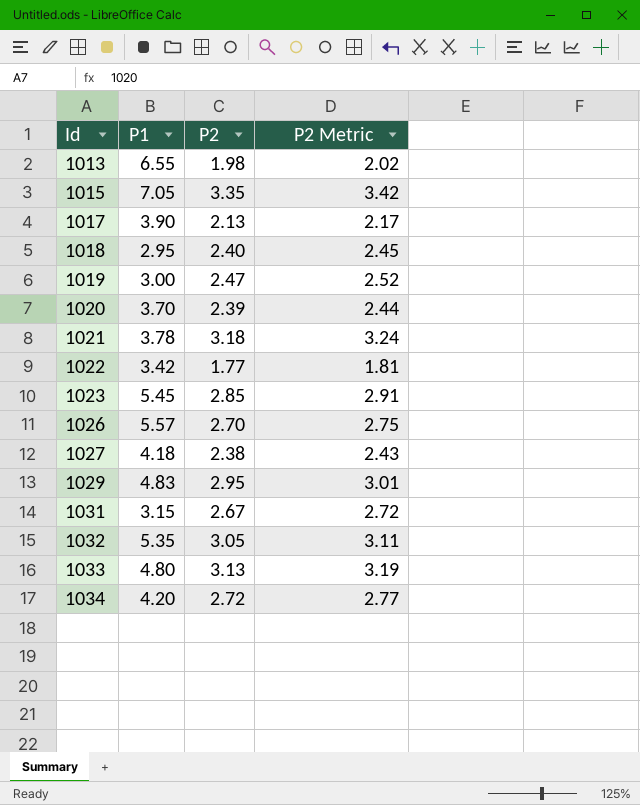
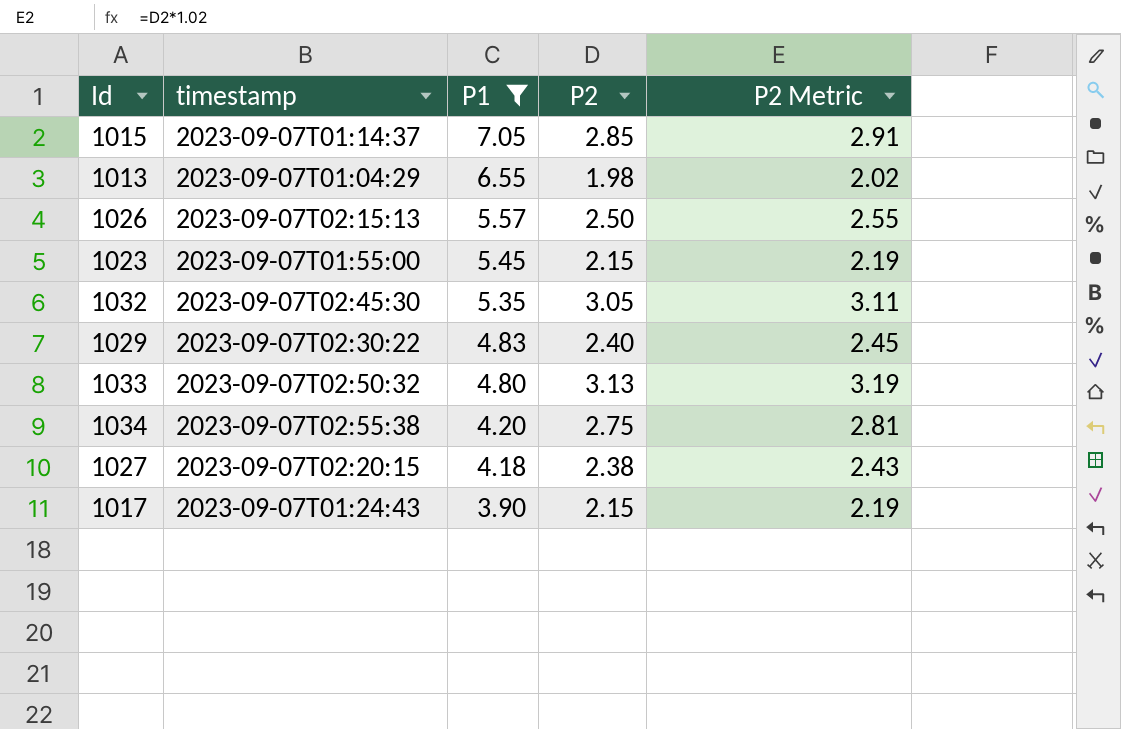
filter: none -> P1 >= 3.90
row order: Id ascending -> P1 descending
column timestamp | position: none -> 2
1015 | P2: 3.35 -> 2.85
1015 | P2 Metric: 3.42 -> 2.91
1026 | P2: 2.70 -> 2.50
1026 | P2 Metric: 2.75 -> 2.55
1023 | P2: 2.85 -> 2.15
1023 | P2 Metric: 2.91 -> 2.19
1029 | P2: 2.95 -> 2.40
1029 | P2 Metric: 3.01 -> 2.45
1034 | P2: 2.72 -> 2.75
1034 | P2 Metric: 2.77 -> 2.81
1017 | P2: 2.13 -> 2.15
1017 | P2 Metric: 2.17 -> 2.19

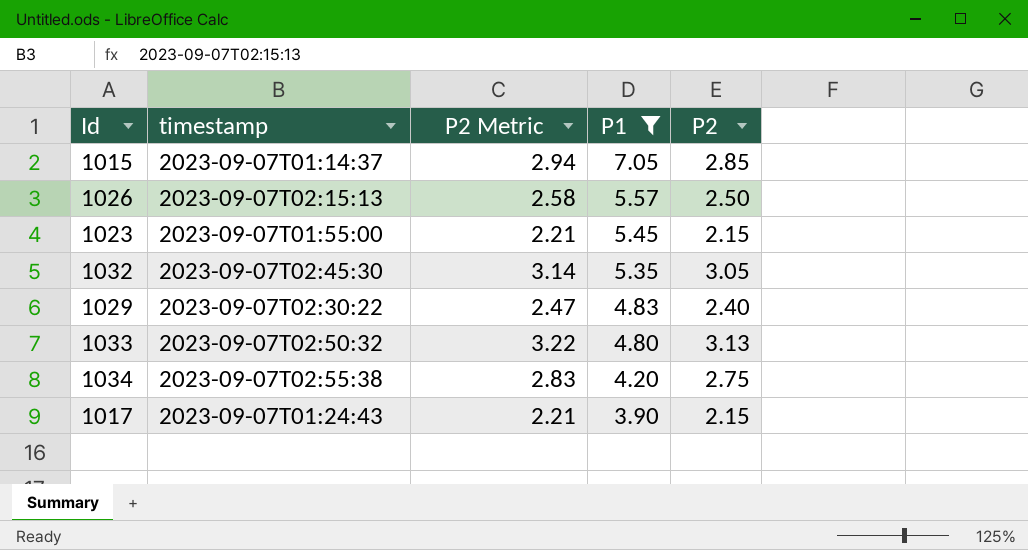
column P2 Metric | formula: [P2] * 1.02 -> [P2] * 1.03
column P2 Metric | position: 5 -> 3
row 1013: 2023-09-07T01:04:29 | 6.55 | 1.98 | 2.02 -> none
row 1027: 2023-09-07T02:20:15 | 4.18 | 2.38 | 2.43 -> none

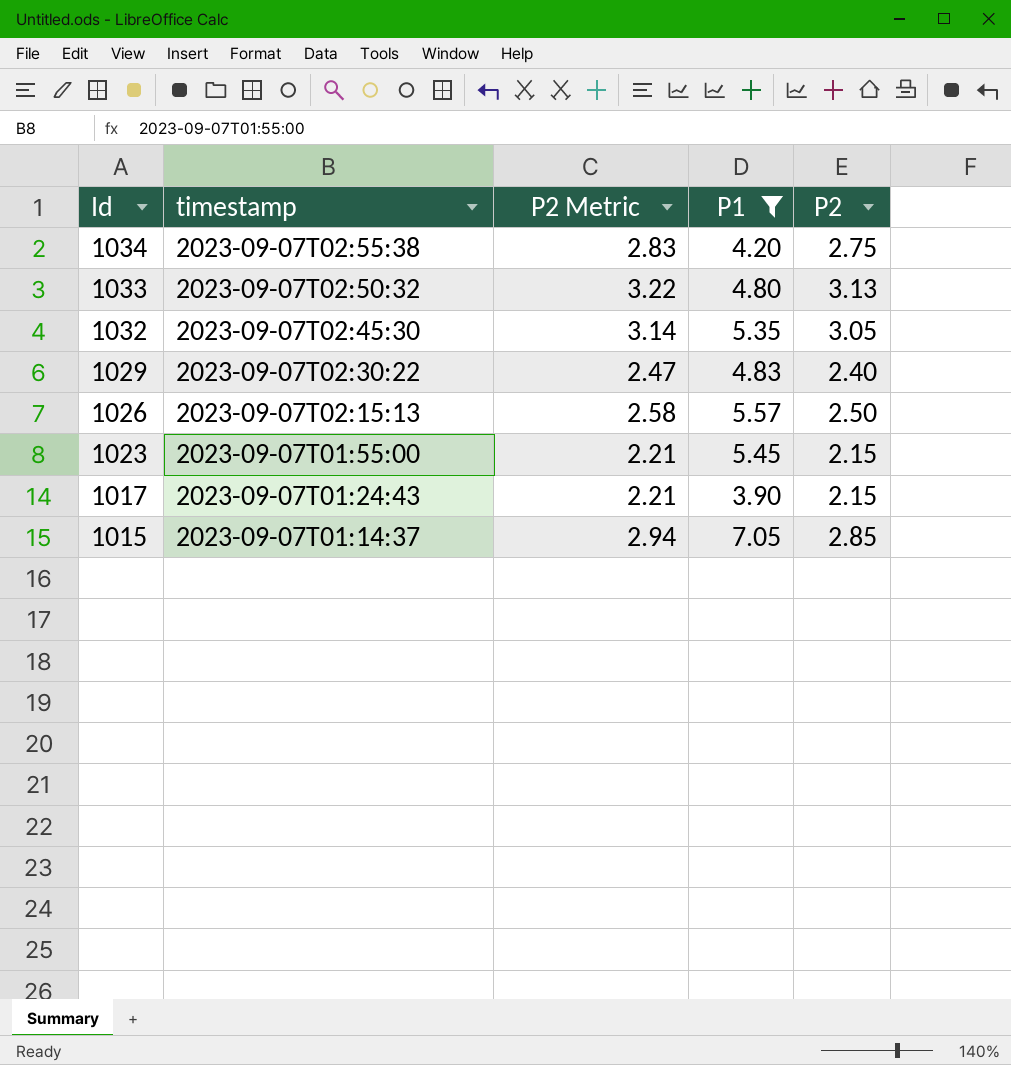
row order: P1 descending -> Id descending

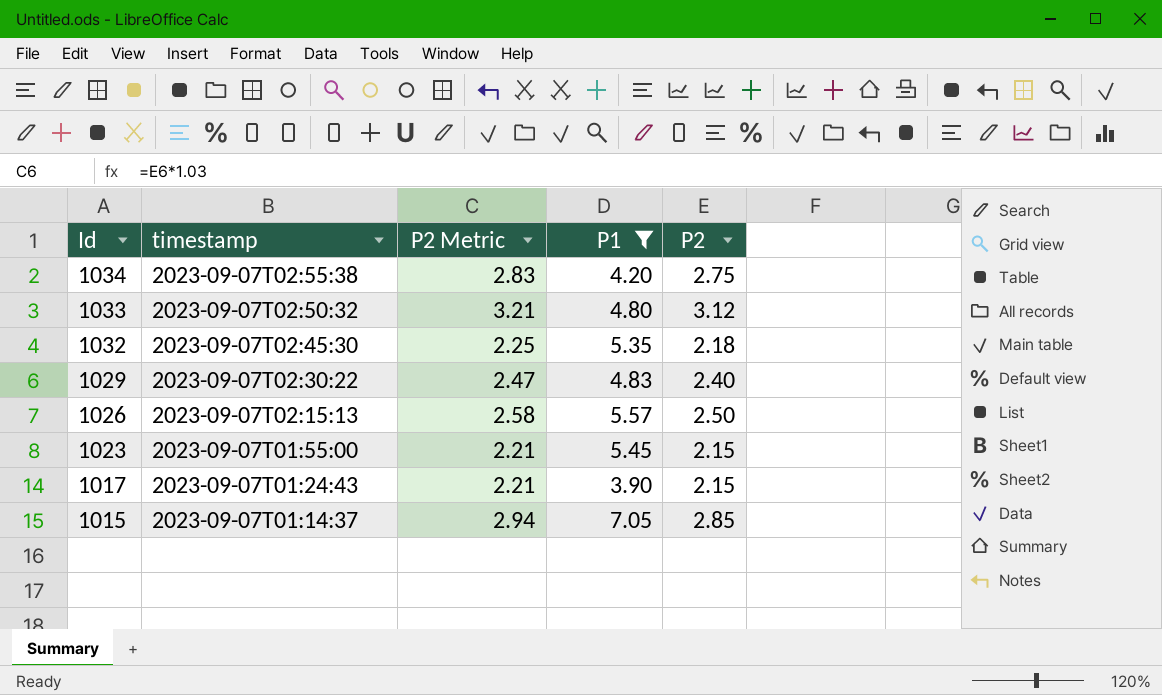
1033 | P2 Metric: 3.22 -> 3.21
1033 | P2: 3.13 -> 3.12
1032 | P2 Metric: 3.14 -> 2.25
1032 | P2: 3.05 -> 2.18

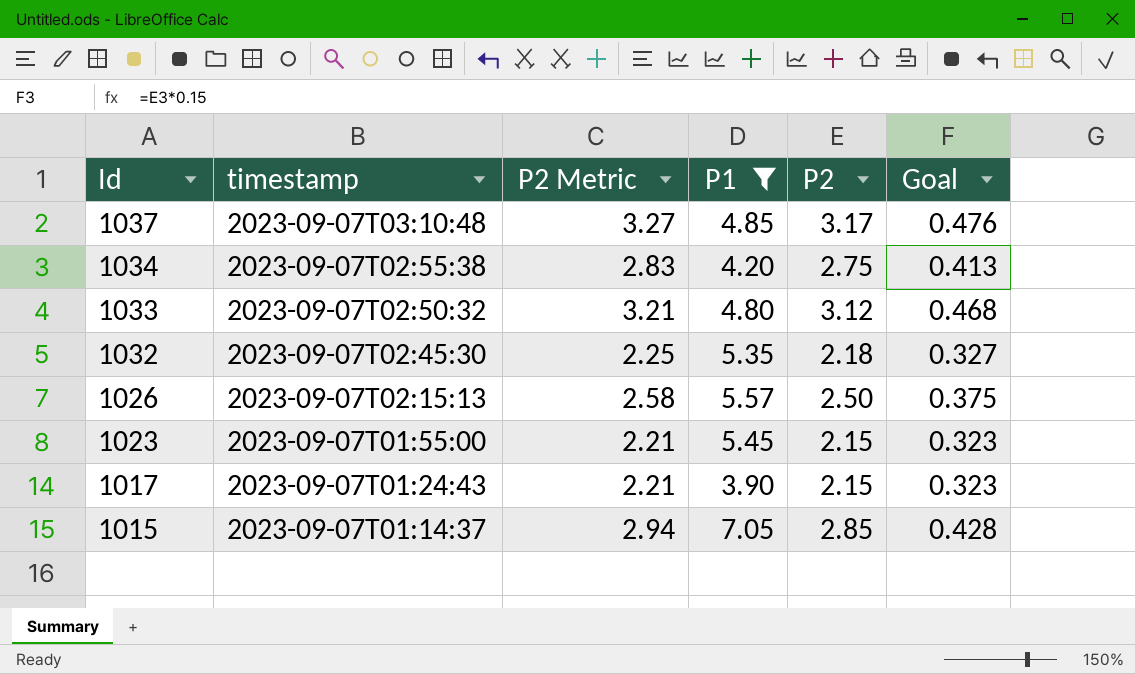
column Goal | formula: none -> [P2] * 0.15
row 1029: 2023-09-07T02:30:22 | 2.47 | 4.83 | 2.40 -> none
row 1037: none -> 2023-09-07T03:10:48 | 3.27 | 4.85 | 3.17 | 0.476

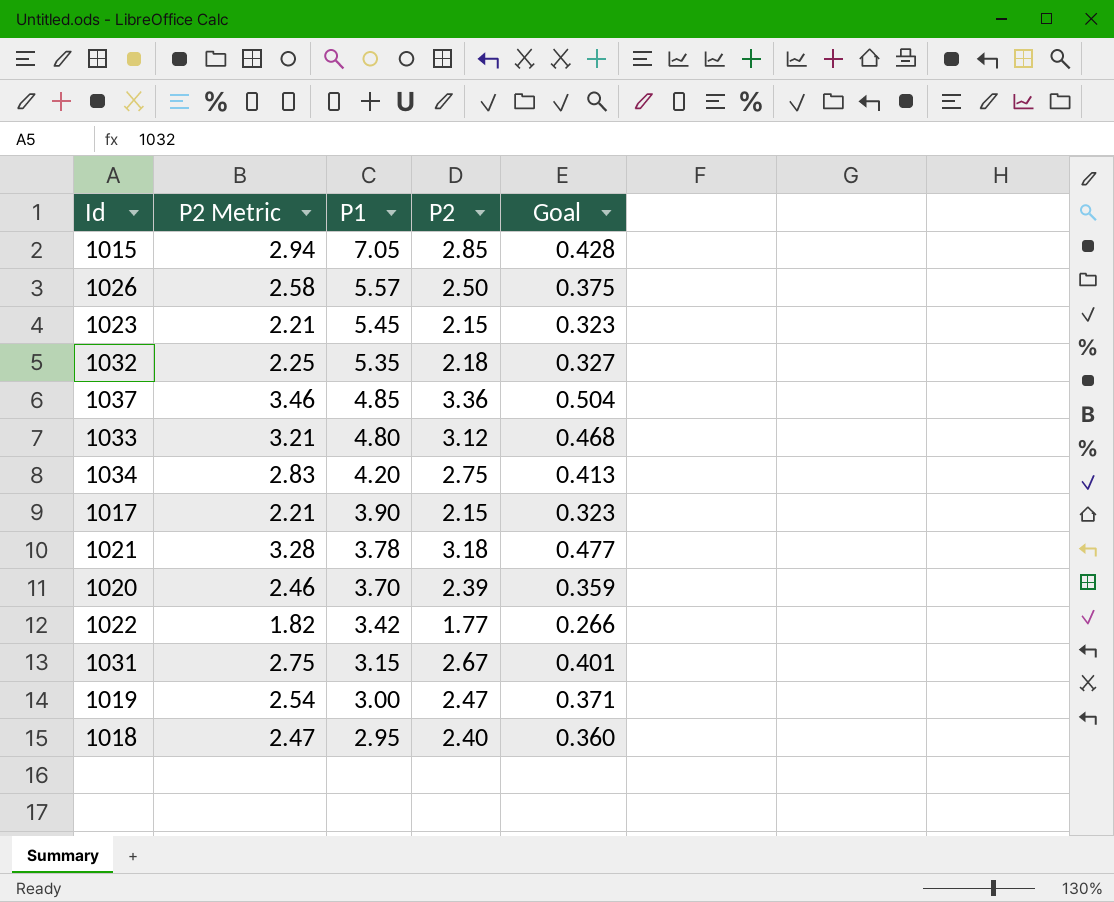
filter: P1 >= 3.90 -> none
row order: Id descending -> P1 descending
column timestamp | position: 2 -> none
1037 | P2 Metric: 3.27 -> 3.46
1037 | P2: 3.17 -> 3.36
1037 | Goal: 0.476 -> 0.504

